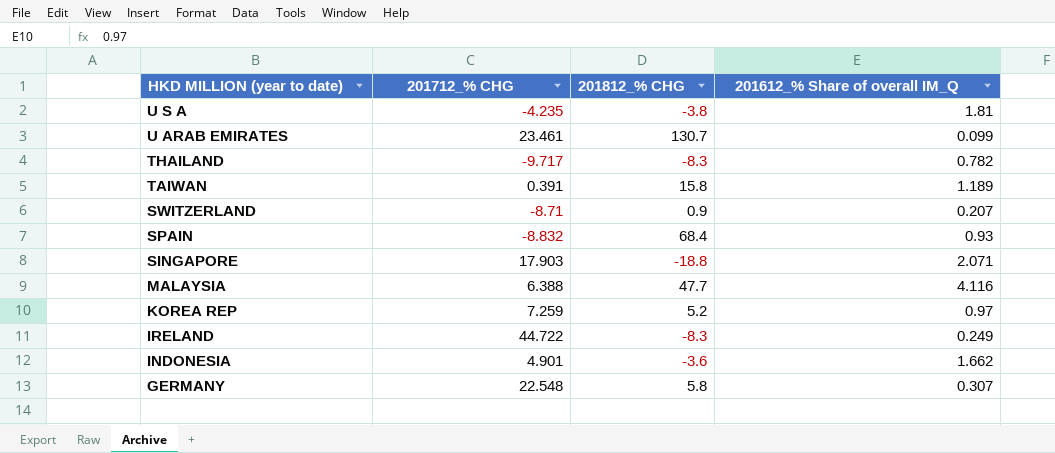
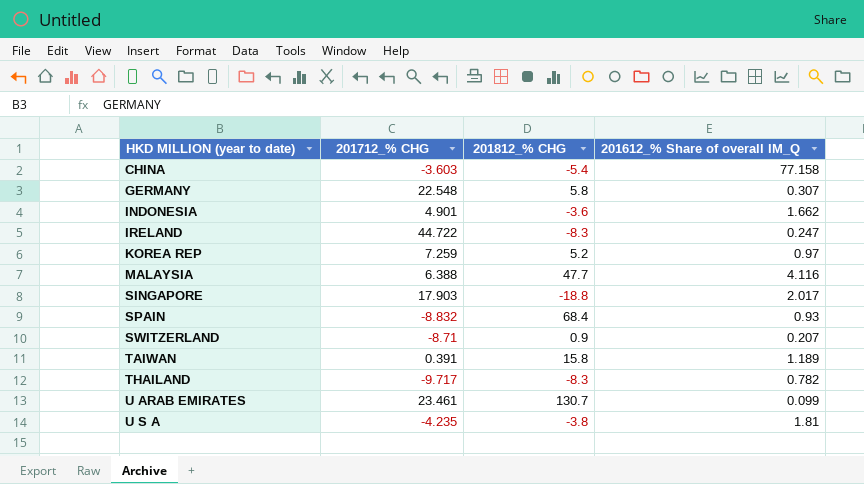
row order: HKD MILLION (year to date) descending -> HKD MILLION (year to date) ascending
row CHINA: none -> -3.603 | -5.4 | 77.158
IRELAND | 201612_% Share of overall IM_Q: 0.249 -> 0.247
SINGAPORE | 201612_% Share of overall IM_Q: 2.071 -> 2.017

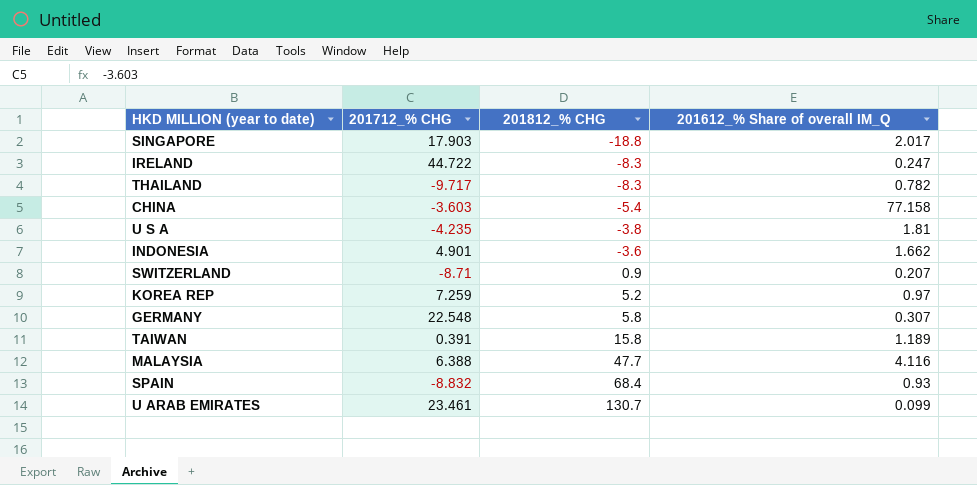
row order: HKD MILLION (year to date) ascending -> 201812_% CHG ascending

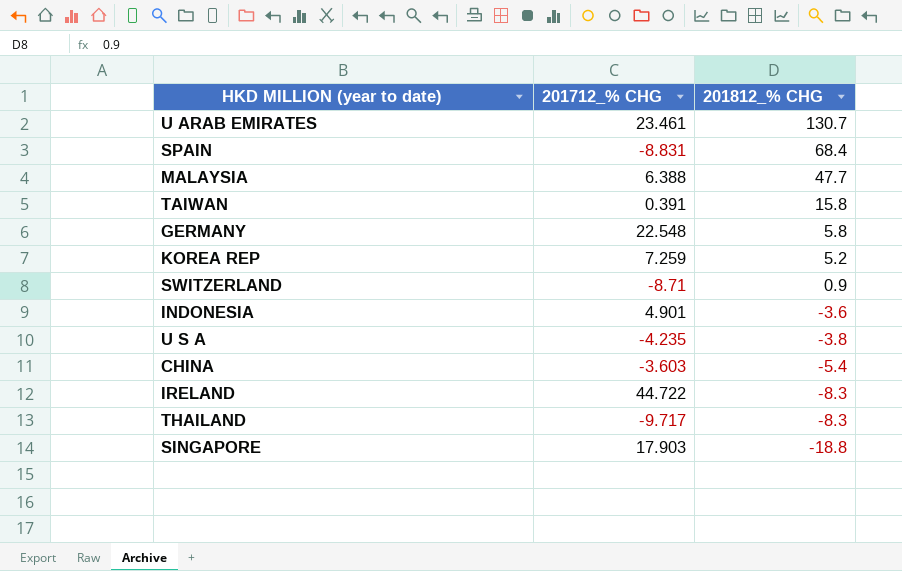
row order: 201812_% CHG ascending -> 201812_% CHG descending
column 201612_% Share of overall IM_Q | position: 4 -> none
SPAIN | 201712_% CHG: -8.832 -> -8.831

